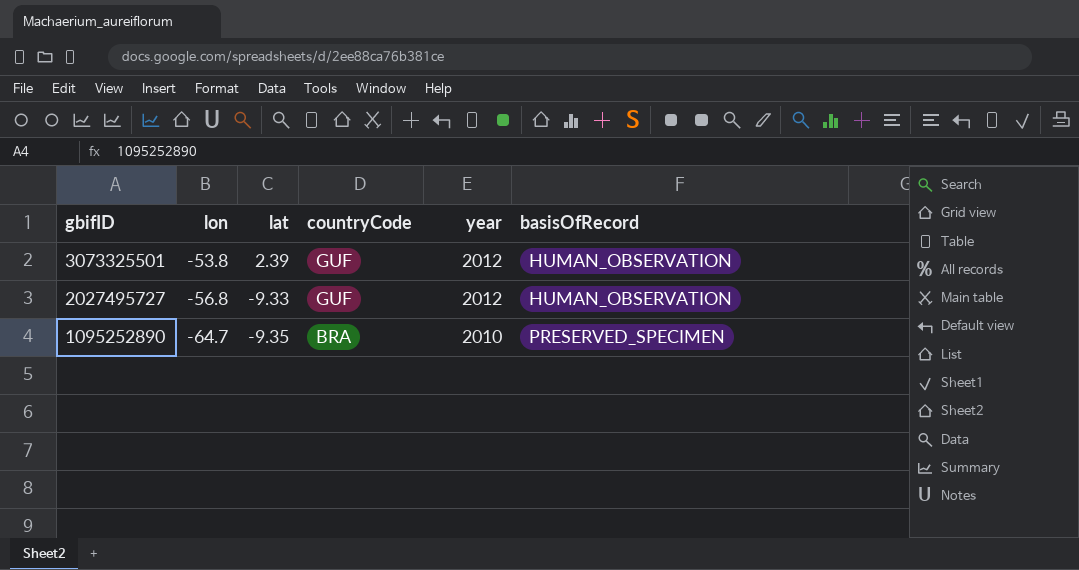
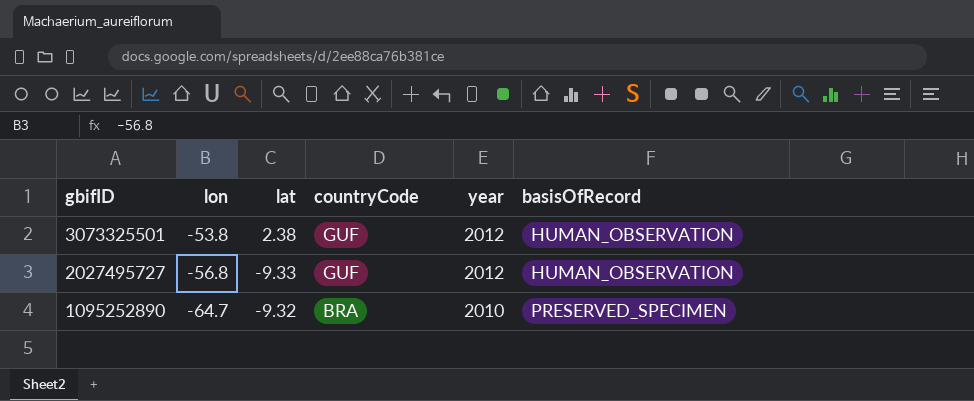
3073325501 | lat: 2.39 -> 2.38
1095252890 | lat: -9.35 -> -9.32

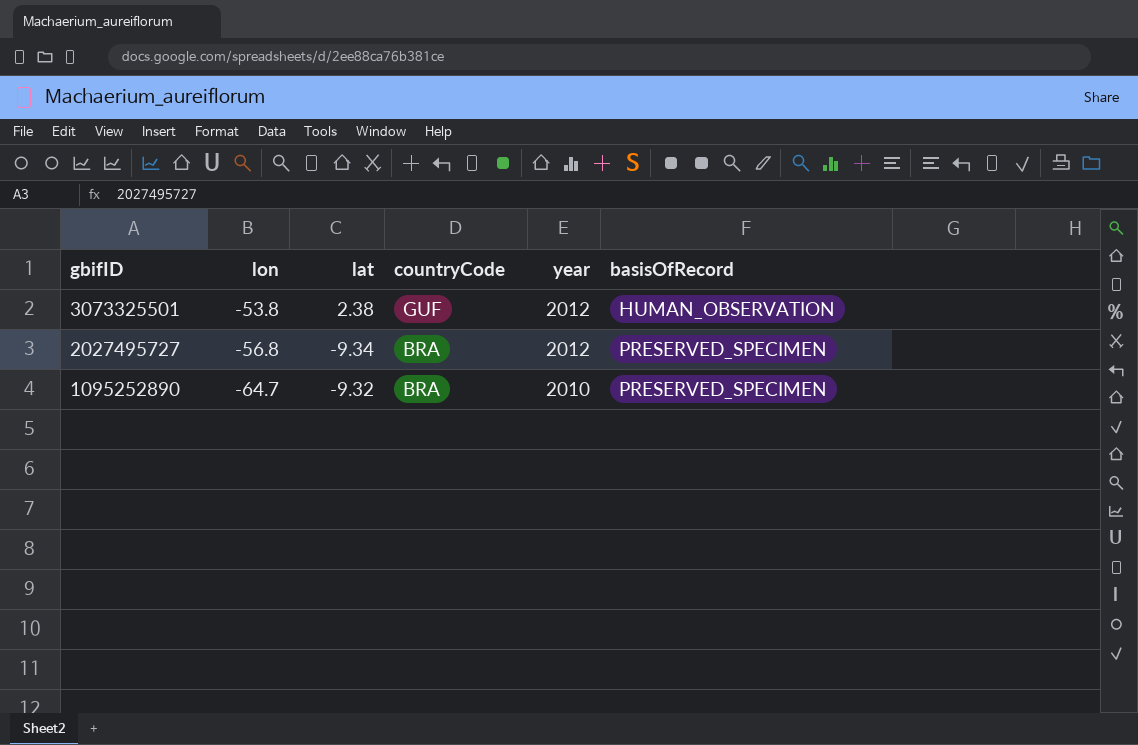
2027495727 | lat: -9.33 -> -9.34
2027495727 | countryCode: GUF -> BRA
2027495727 | basisOfRecord: HUMAN_OBSERVATION -> PRESERVED_SPECIMEN

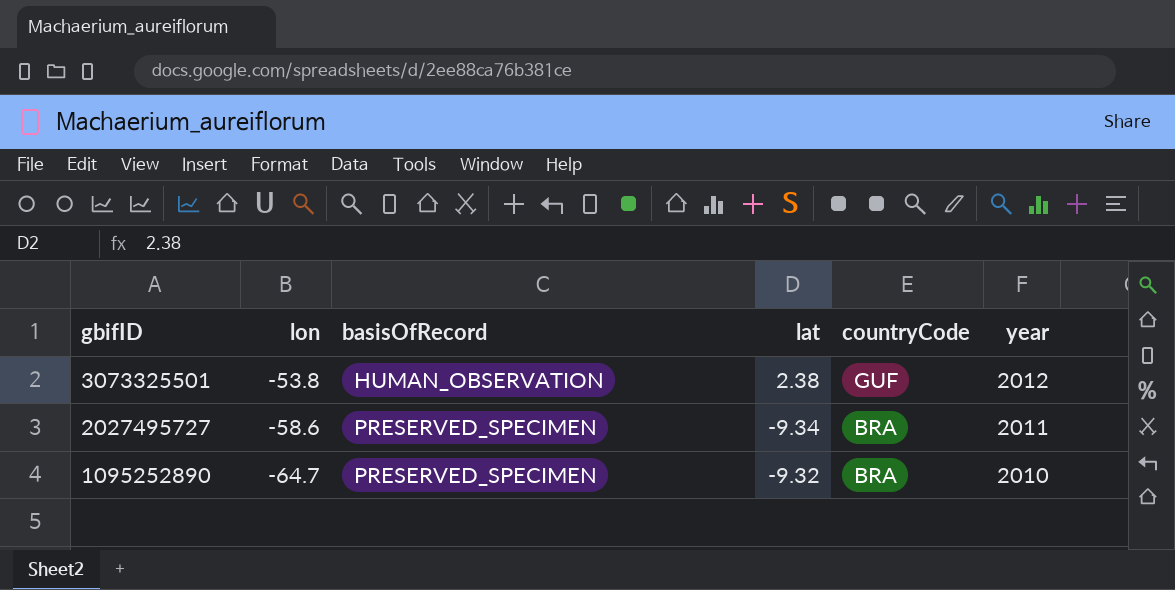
column basisOfRecord | position: 6 -> 3
2027495727 | lon: -56.8 -> -58.6
2027495727 | year: 2012 -> 2011

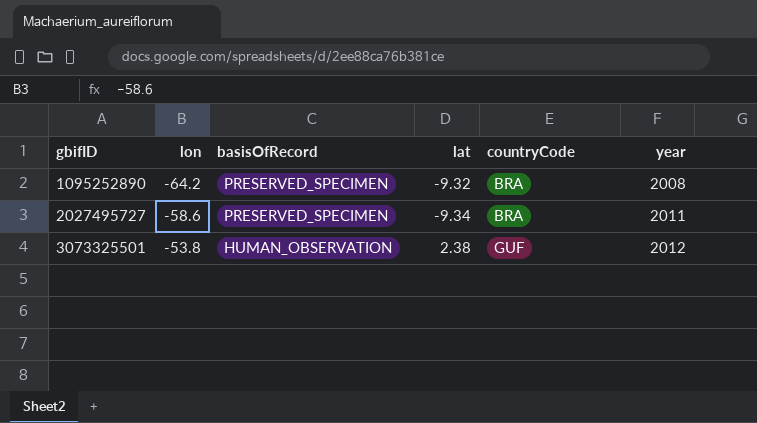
row order: gbifID descending -> gbifID ascending
1095252890 | lon: -64.7 -> -64.2
1095252890 | year: 2010 -> 2008

